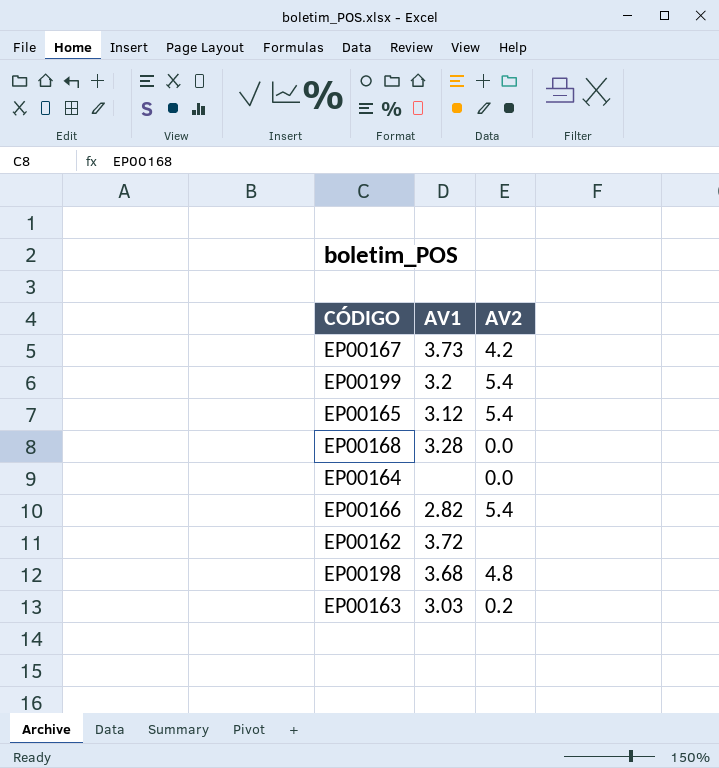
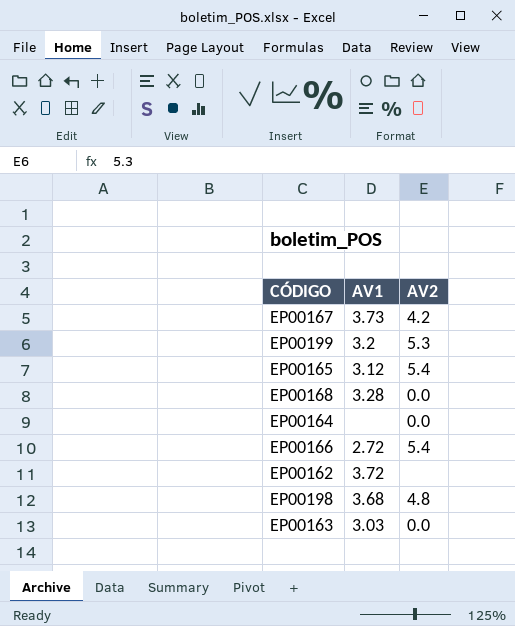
EP00199 | AV2: 5.4 -> 5.3
EP00166 | AV1: 2.82 -> 2.72
EP00163 | AV2: 0.2 -> 0.0

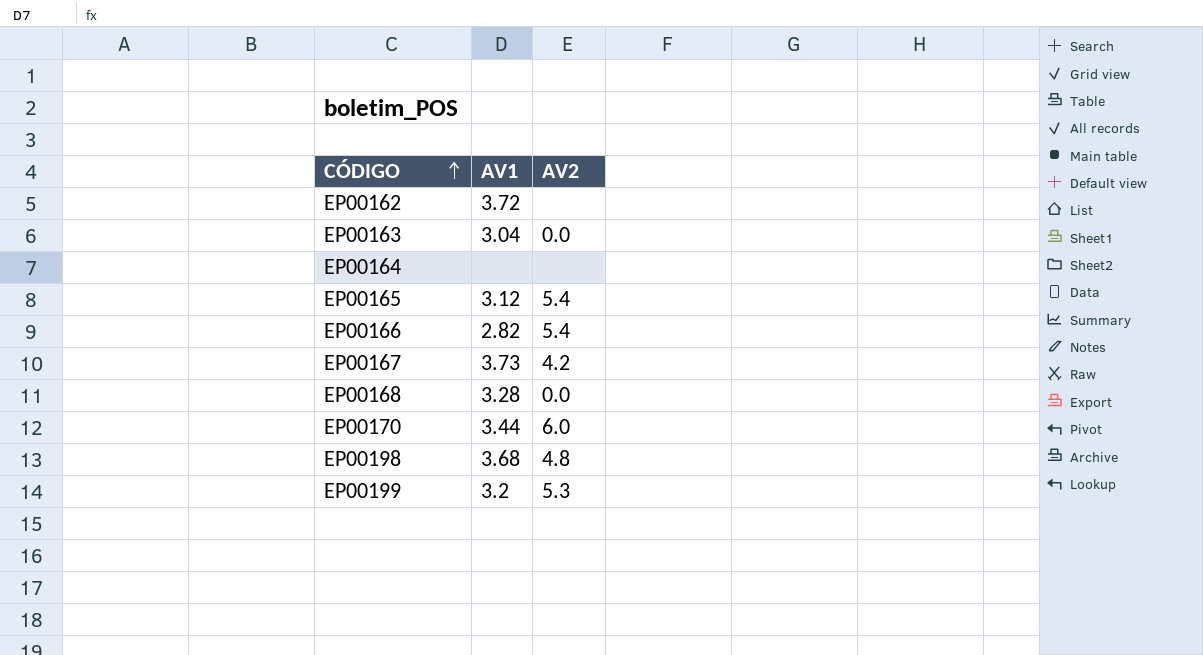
row order: none -> CÓDIGO ascending
EP00163 | AV1: 3.03 -> 3.04
EP00164 | AV2: 0.0 -> none
EP00166 | AV1: 2.72 -> 2.82
row EP00170: none -> 3.44 | 6.0

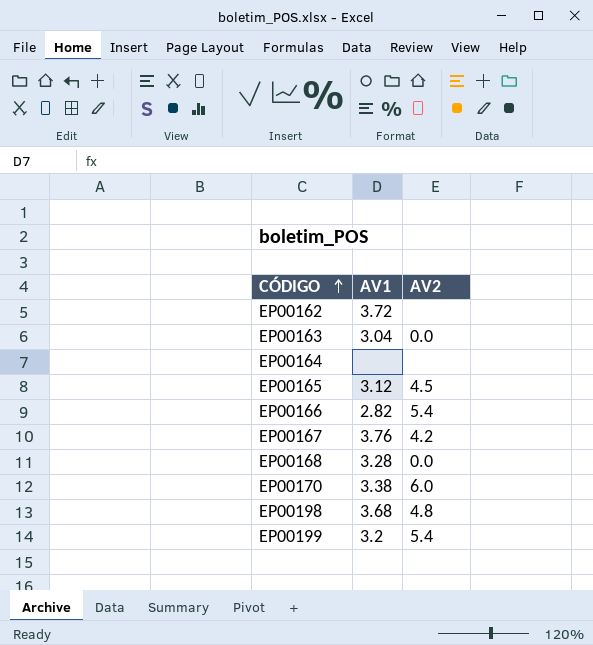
EP00165 | AV2: 5.4 -> 4.5
EP00167 | AV1: 3.73 -> 3.76
EP00170 | AV1: 3.44 -> 3.38
EP00199 | AV2: 5.3 -> 5.4

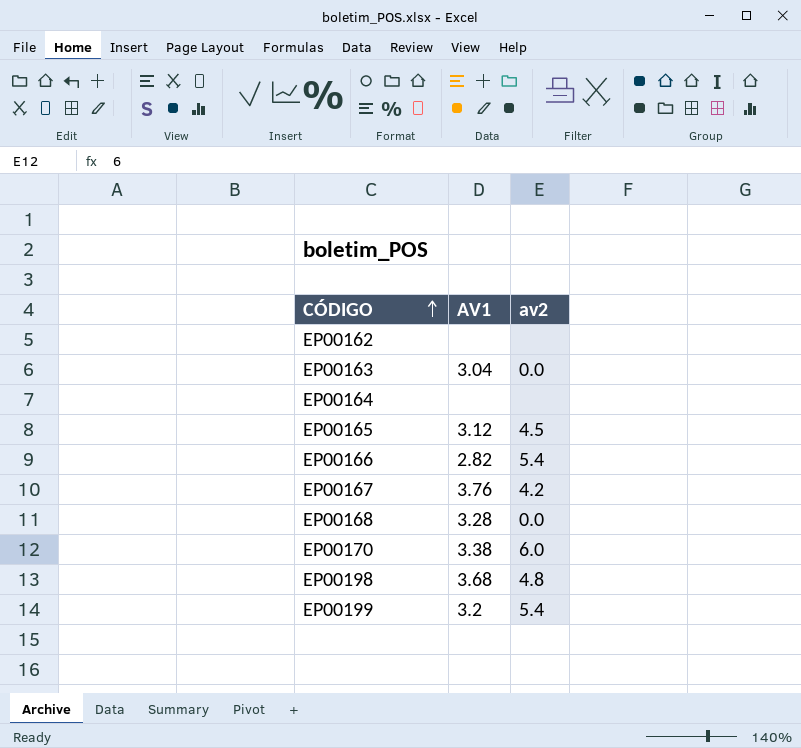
column name: AV2 -> av2
EP00162 | AV1: 3.72 -> none

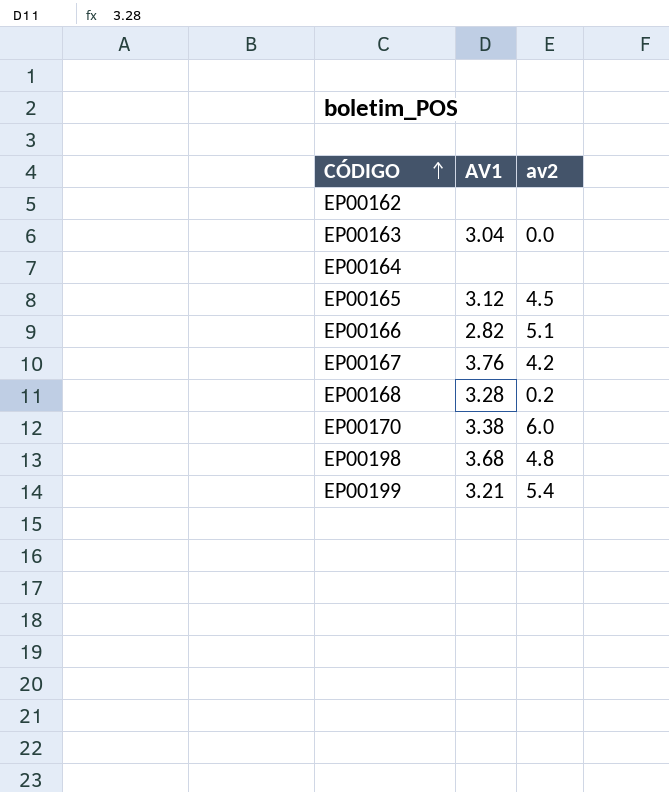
EP00166 | av2: 5.4 -> 5.1
EP00168 | av2: 0.0 -> 0.2
EP00199 | AV1: 3.2 -> 3.21

